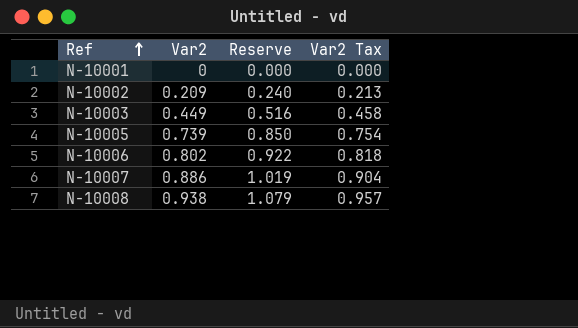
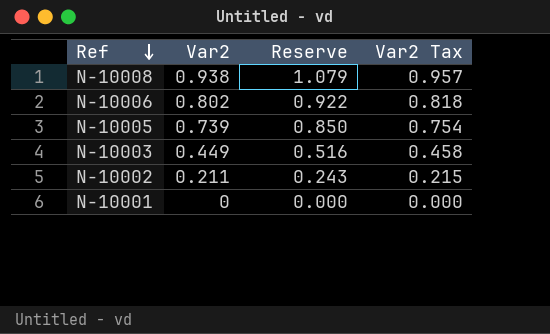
row order: Ref ascending -> Ref descending
row N-10007: 0.886 | 1.019 | 0.904 -> none
N-10002 | Var2: 0.209 -> 0.211
N-10002 | Reserve: 0.240 -> 0.243
N-10002 | Var2 Tax: 0.213 -> 0.215

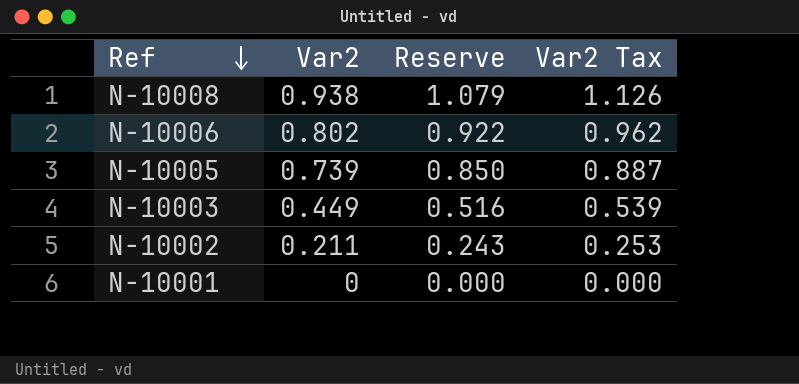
column Var2 Tax | formula: [Var2] * 1.02 -> [Var2] * 1.2

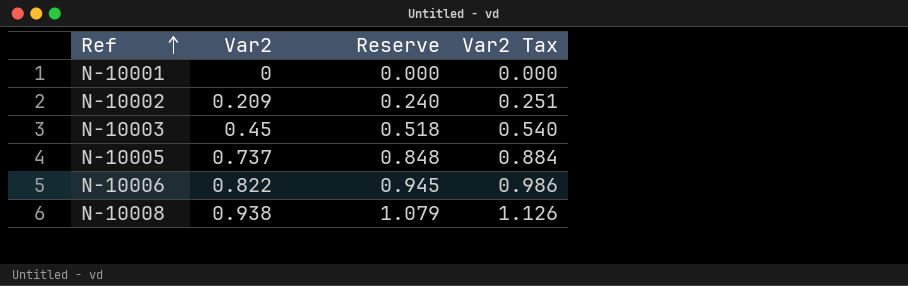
row order: Ref descending -> Ref ascending
N-10002 | Var2: 0.211 -> 0.209
N-10002 | Reserve: 0.243 -> 0.240
N-10002 | Var2 Tax: 0.253 -> 0.251
N-10003 | Var2: 0.449 -> 0.45
N-10003 | Reserve: 0.516 -> 0.518
N-10003 | Var2 Tax: 0.539 -> 0.540
N-10005 | Var2: 0.739 -> 0.737
N-10005 | Reserve: 0.850 -> 0.848
N-10005 | Var2 Tax: 0.887 -> 0.884
N-10006 | Var2: 0.802 -> 0.822
N-10006 | Reserve: 0.922 -> 0.945
N-10006 | Var2 Tax: 0.962 -> 0.986

